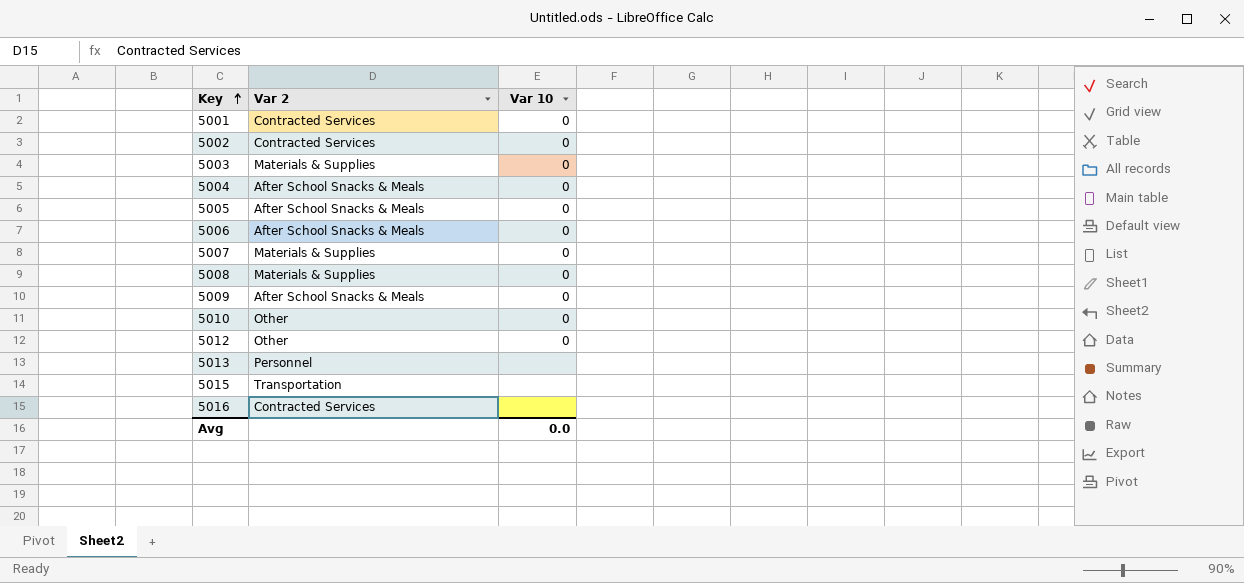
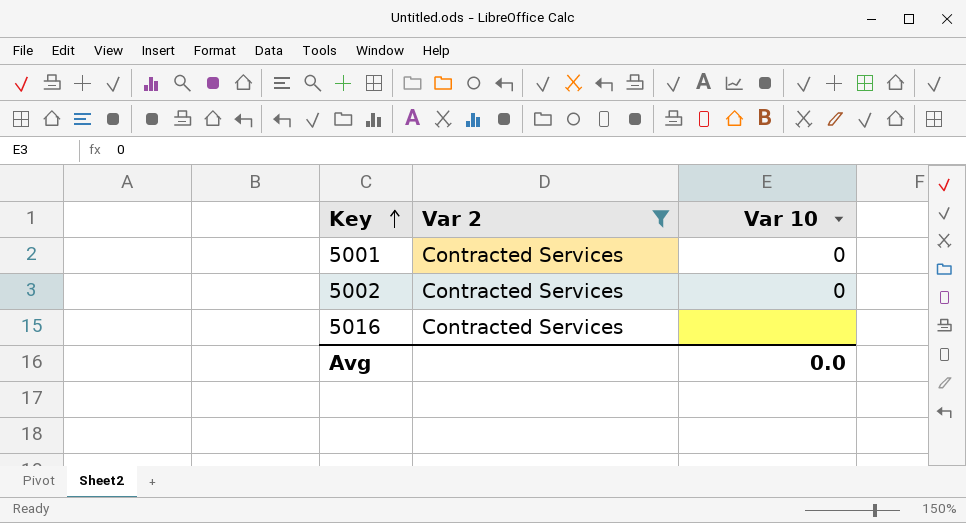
filter: none -> Var 2 = Contracted Services

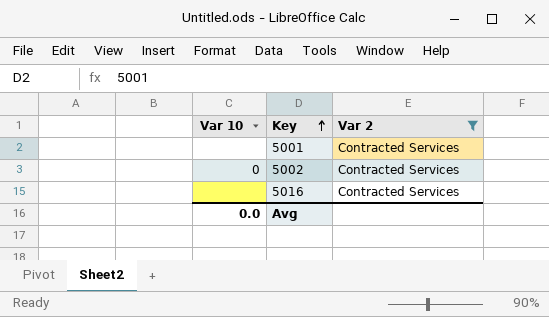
column Var 10 | position: 3 -> 1
5001 | Var 10: 0 -> none

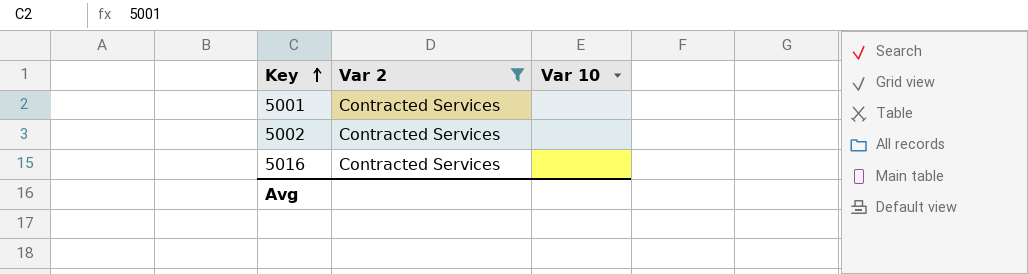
column Var 10 | position: 1 -> 3
5002 | Var 10: 0 -> none
Avg | Var 10: 0.0 -> none

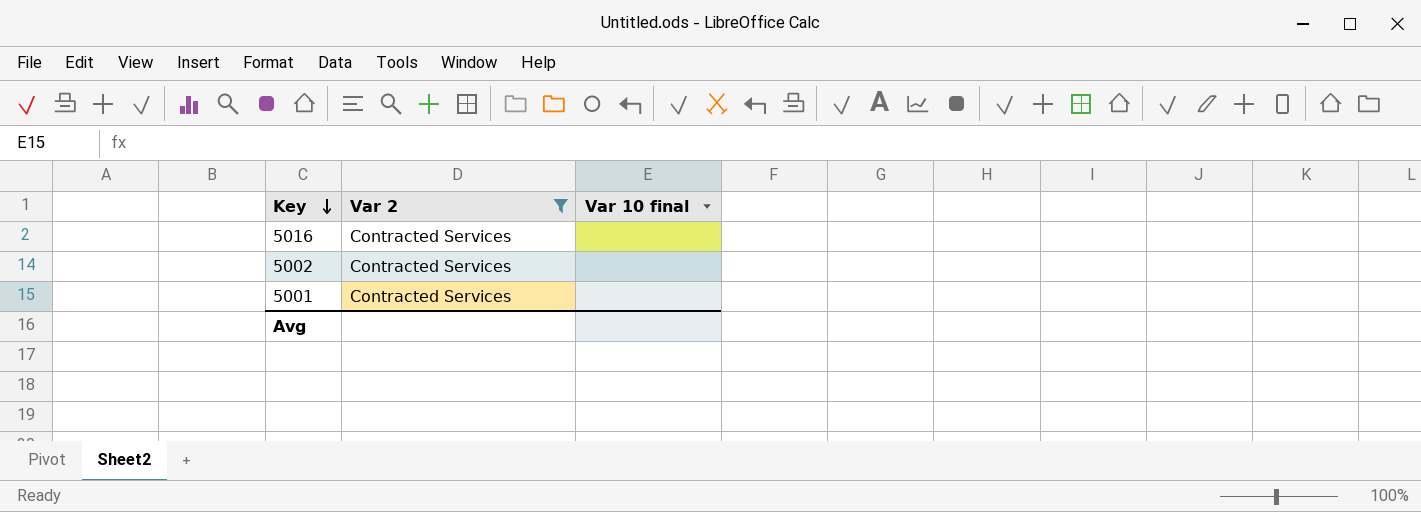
row order: Key ascending -> Key descending
column name: Var 10 -> Var 10 final

